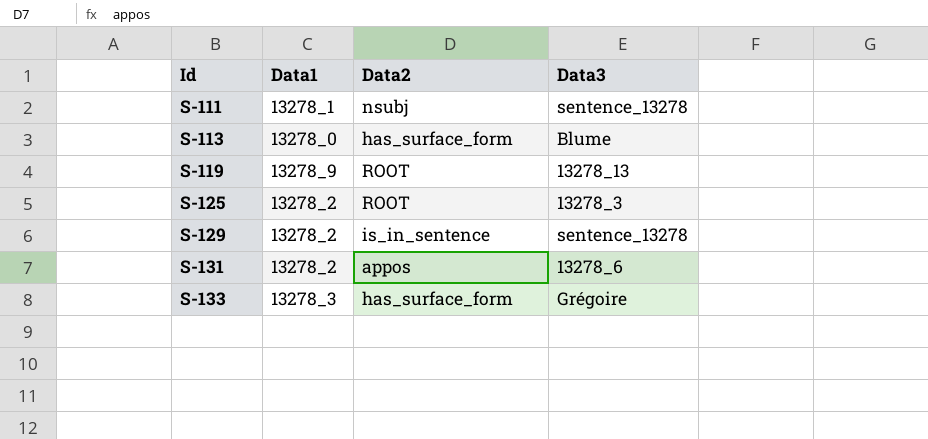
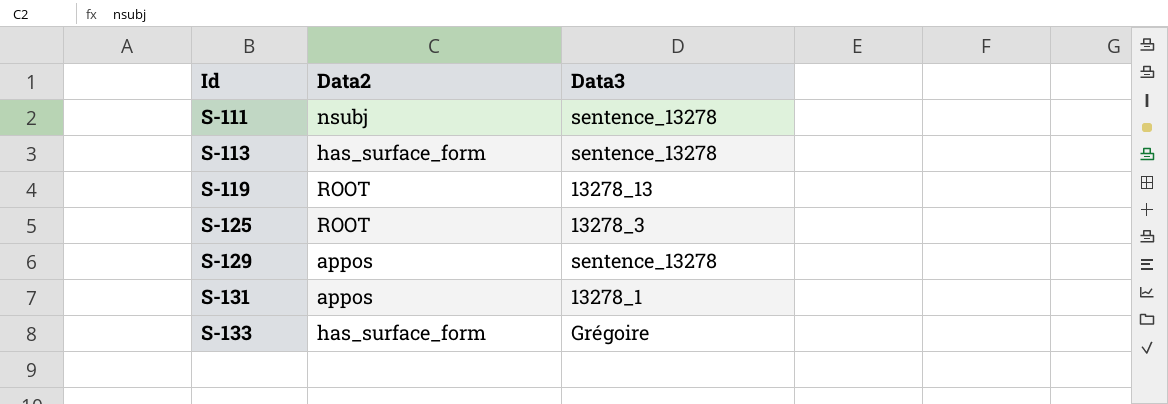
column Data1 | position: 2 -> none
S-113 | Data3: Blume -> sentence_13278
S-129 | Data2: is_in_sentence -> appos
S-131 | Data3: 13278_6 -> 13278_1

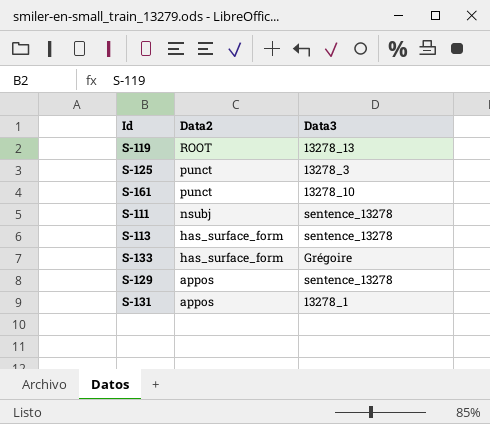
row order: Id ascending -> Data2 descending
S-125 | Data2: ROOT -> punct
row S-161: none -> punct | 13278_10

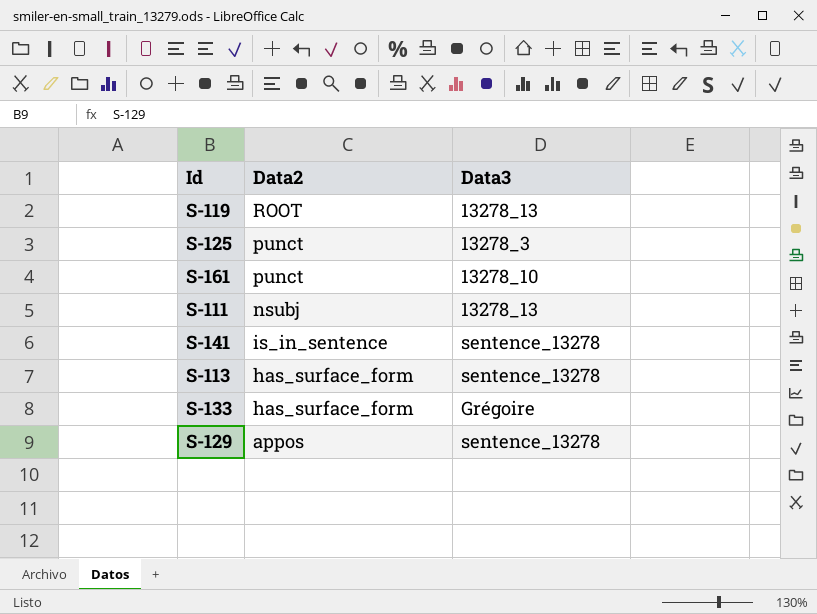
row S-131: appos | 13278_1 -> none
S-111 | Data3: sentence_13278 -> 13278_13
row S-141: none -> is_in_sentence | sentence_13278

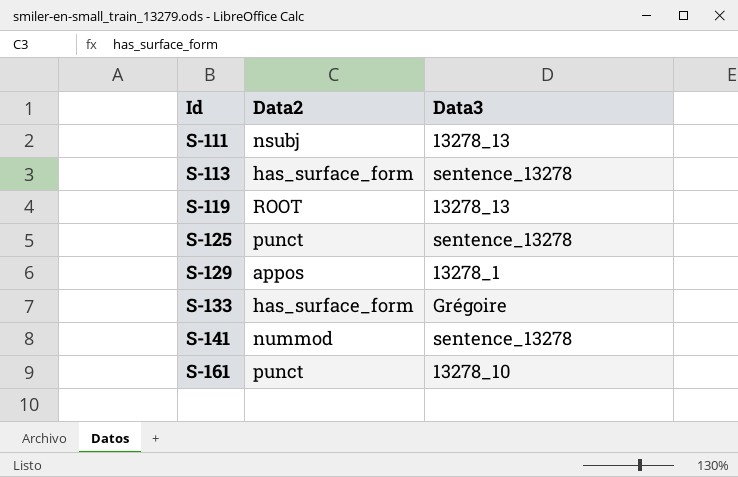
row order: Data2 descending -> Id ascending
S-125 | Data3: 13278_3 -> sentence_13278
S-129 | Data3: sentence_13278 -> 13278_1
S-141 | Data2: is_in_sentence -> nummod

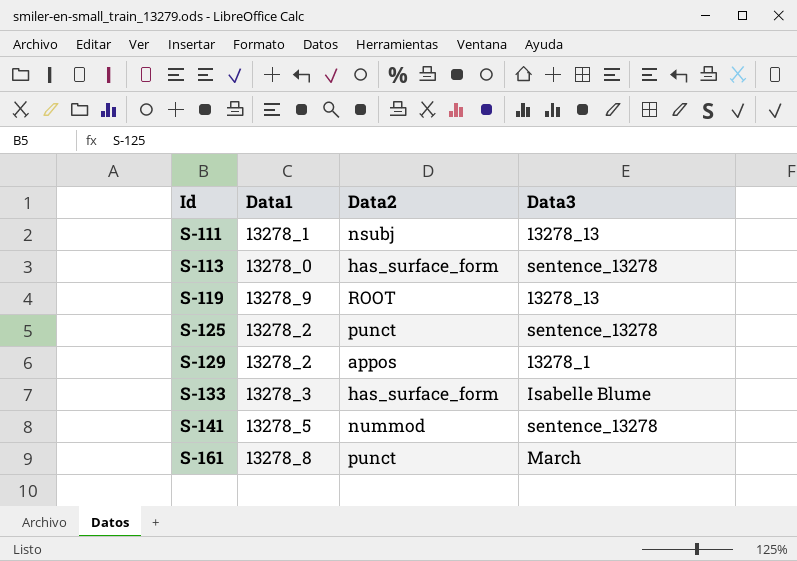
column Data1 | position: none -> 2
S-133 | Data3: Grégoire -> Isabelle Blume
S-161 | Data3: 13278_10 -> March

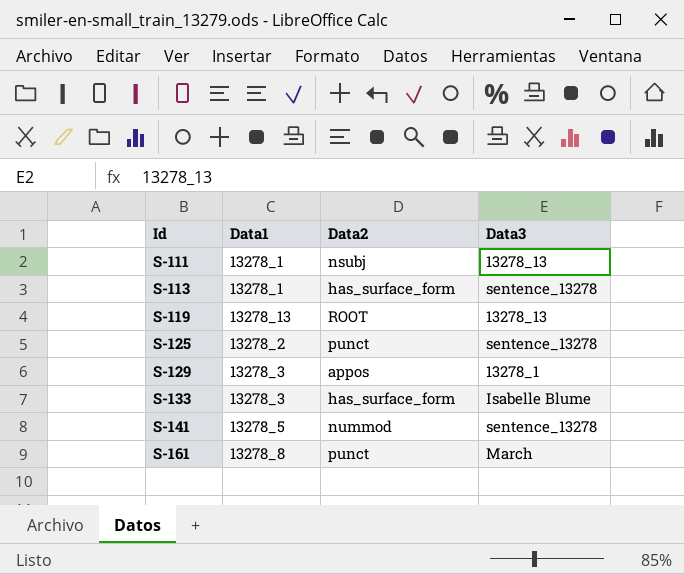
S-113 | Data1: 13278_0 -> 13278_1
S-119 | Data1: 13278_9 -> 13278_13
S-129 | Data1: 13278_2 -> 13278_3

